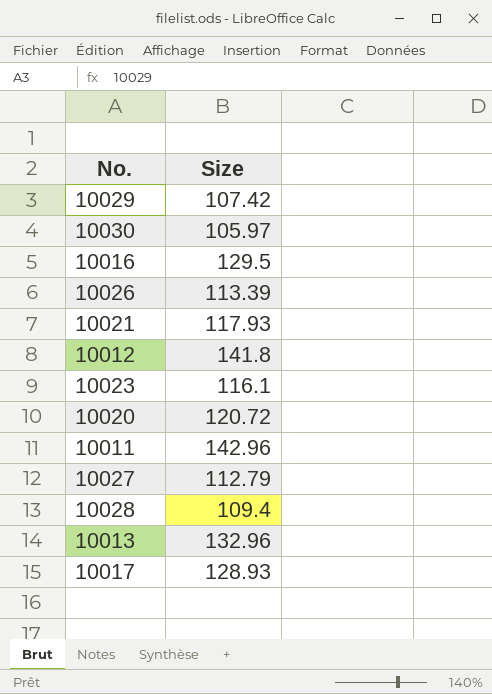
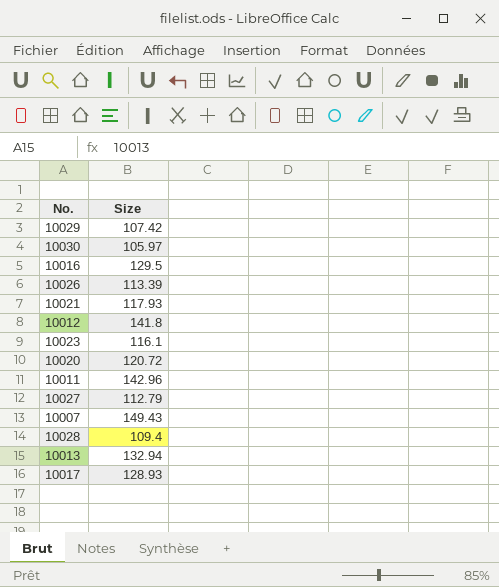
row 10007: none -> 149.43
10013 | Size: 132.96 -> 132.94

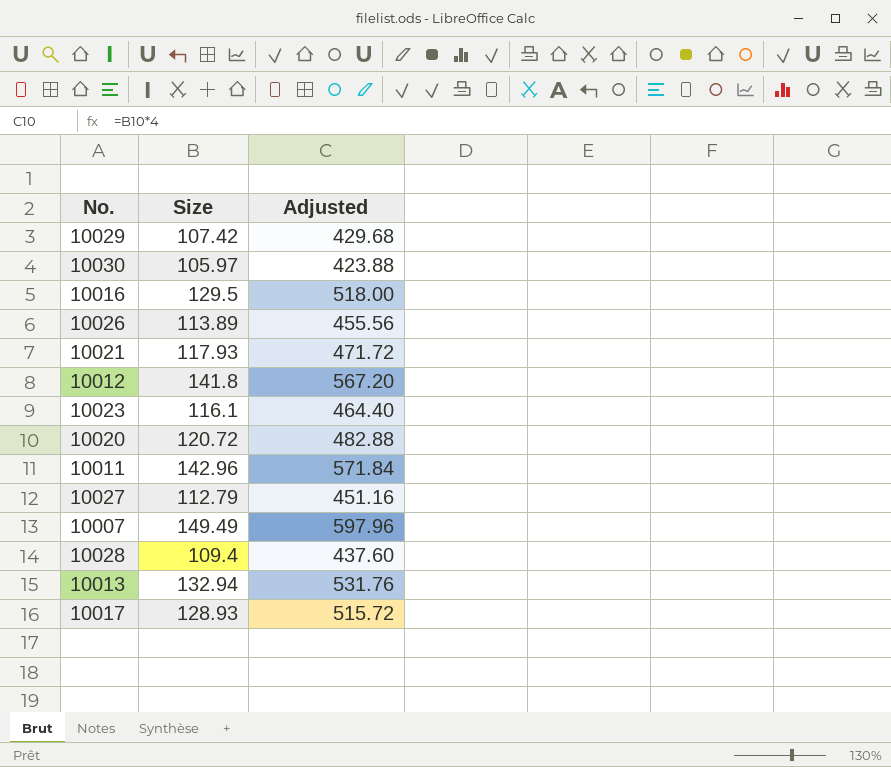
column Adjusted | formula: none -> [Size] * 4
10026 | Size: 113.39 -> 113.89
10007 | Size: 149.43 -> 149.49

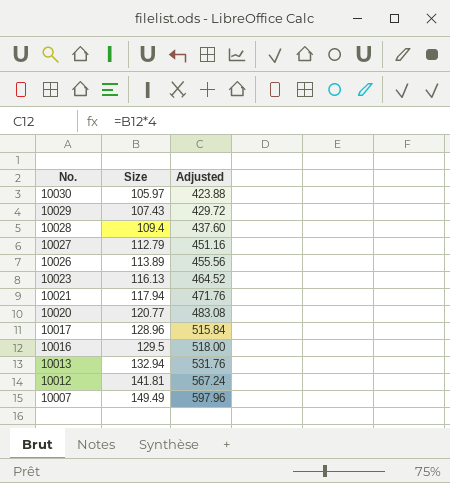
row order: none -> No. descending
row 10011: 142.96 | 571.84 -> none
10029 | Size: 107.42 -> 107.43
10029 | Adjusted: 429.68 -> 429.72
10023 | Size: 116.1 -> 116.13
10023 | Adjusted: 464.40 -> 464.52
10021 | Size: 117.93 -> 117.94
10021 | Adjusted: 471.72 -> 471.76
10020 | Size: 120.72 -> 120.77
10020 | Adjusted: 482.88 -> 483.08
10017 | Size: 128.93 -> 128.96
10017 | Adjusted: 515.72 -> 515.84
10012 | Size: 141.8 -> 141.81
10012 | Adjusted: 567.20 -> 567.24

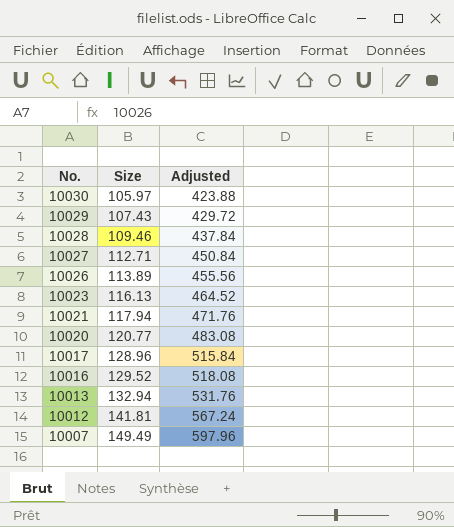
10028 | Size: 109.4 -> 109.46
10028 | Adjusted: 437.60 -> 437.84
10027 | Size: 112.79 -> 112.71
10027 | Adjusted: 451.16 -> 450.84
10016 | Size: 129.5 -> 129.52
10016 | Adjusted: 518.00 -> 518.08

